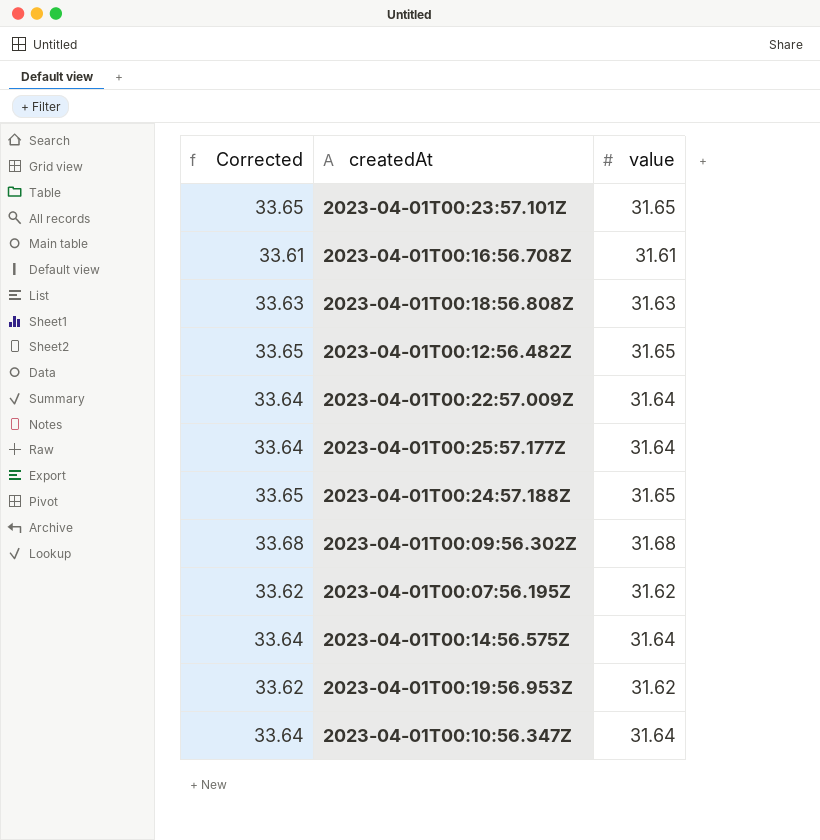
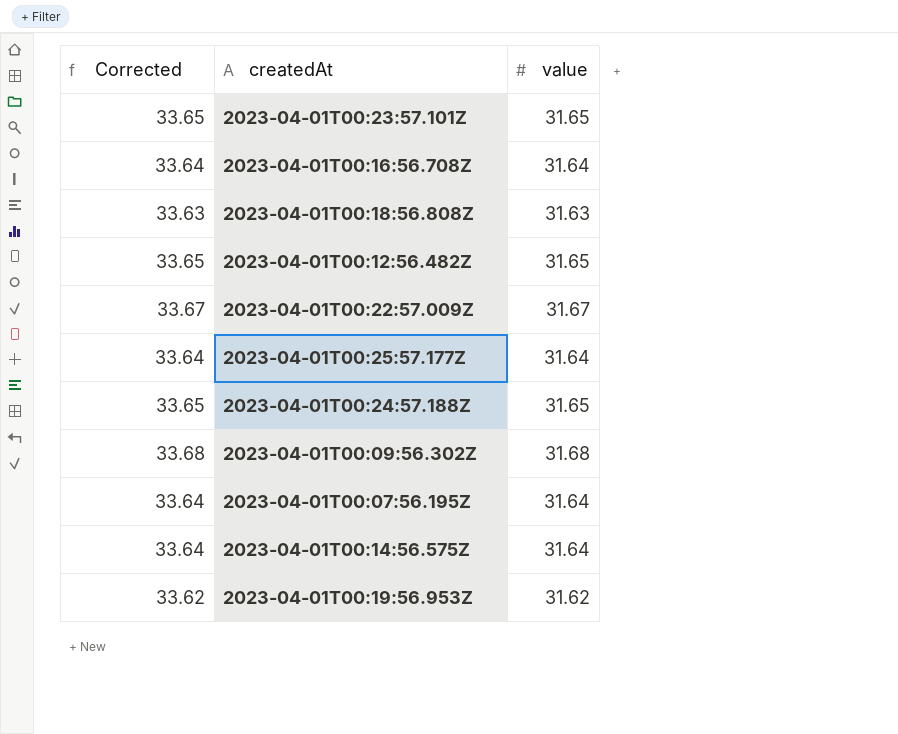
row 2023-04-01T00:10:56.347Z: 33.64 | 31.64 -> none
2023-04-01T00:16:56.708Z | Corrected: 33.61 -> 33.64
2023-04-01T00:16:56.708Z | value: 31.61 -> 31.64
2023-04-01T00:22:57.009Z | Corrected: 33.64 -> 33.67
2023-04-01T00:22:57.009Z | value: 31.64 -> 31.67
2023-04-01T00:07:56.195Z | Corrected: 33.62 -> 33.64
2023-04-01T00:07:56.195Z | value: 31.62 -> 31.64

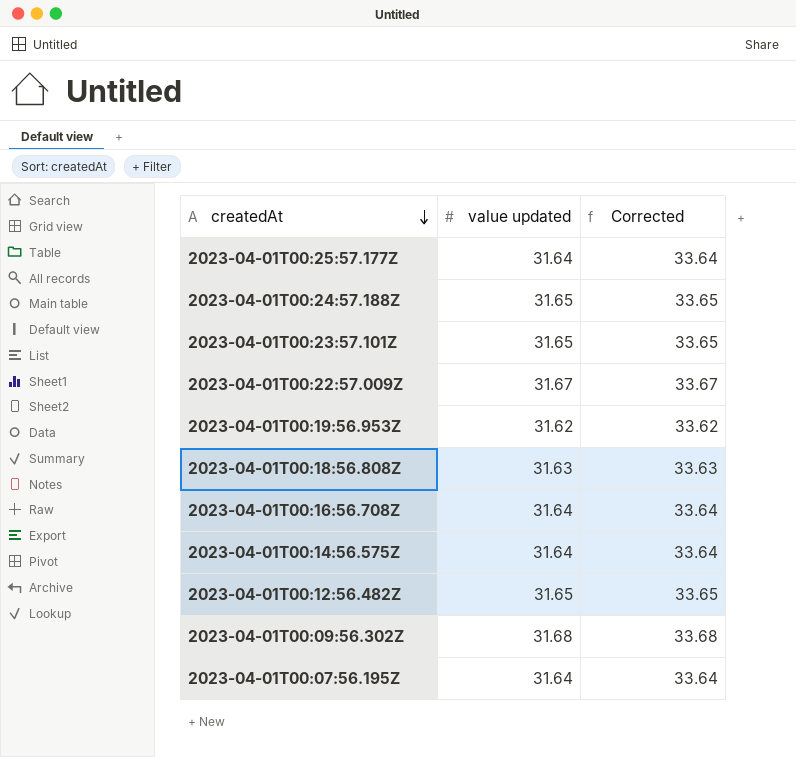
row order: none -> createdAt descending
column name: value -> value updated
column Corrected | position: 1 -> 3

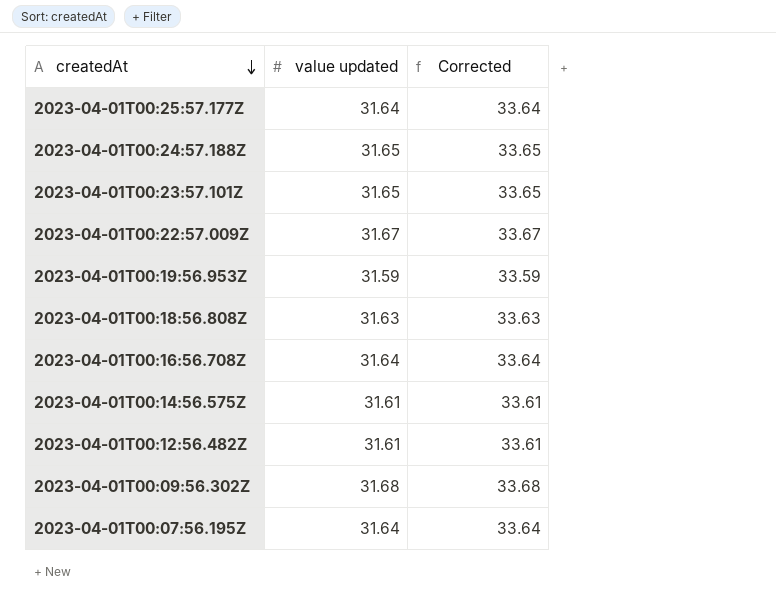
2023-04-01T00:19:56.953Z | value updated: 31.62 -> 31.59
2023-04-01T00:19:56.953Z | Corrected: 33.62 -> 33.59
2023-04-01T00:14:56.575Z | value updated: 31.64 -> 31.61
2023-04-01T00:14:56.575Z | Corrected: 33.64 -> 33.61
2023-04-01T00:12:56.482Z | value updated: 31.65 -> 31.61
2023-04-01T00:12:56.482Z | Corrected: 33.65 -> 33.61

